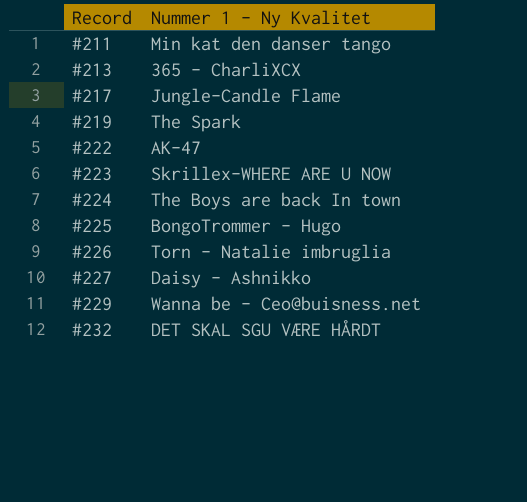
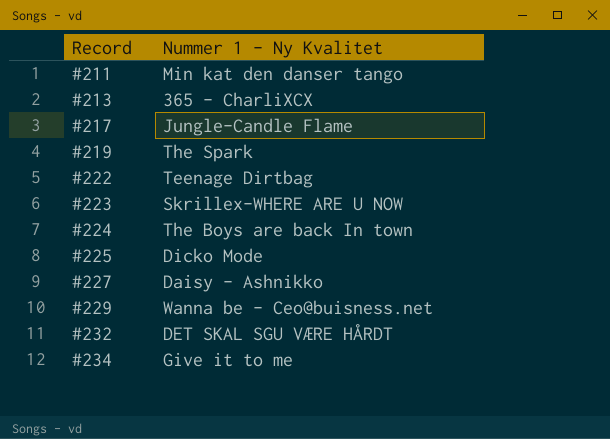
row #226: Torn - Natalie imbruglia -> none
#222 | Nummer 1 - Ny Kvalitet: AK-47 -> Teenage Dirtbag
#225 | Nummer 1 - Ny Kvalitet: BongoTrommer - Hugo -> Dicko Mode
row #234: none -> Give it to me

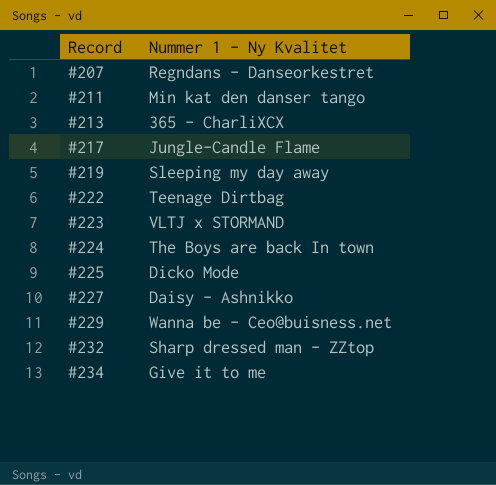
row #207: none -> Regndans - Danseorkestret
#219 | Nummer 1 - Ny Kvalitet: The Spark -> Sleeping my day away
#223 | Nummer 1 - Ny Kvalitet: Skrillex-WHERE ARE U NOW -> VLTJ x STORMAND
#232 | Nummer 1 - Ny Kvalitet: DET SKAL SGU VÆRE HÅRDT -> Sharp dressed man - ZZtop

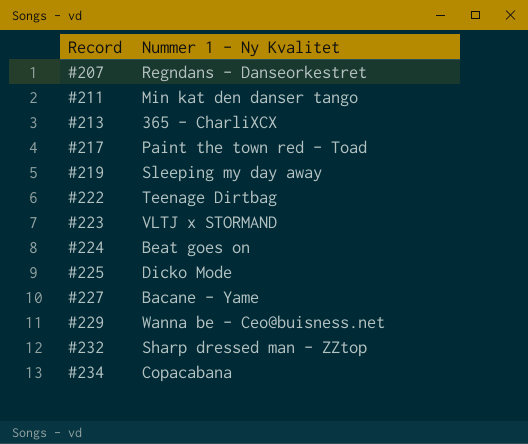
#217 | Nummer 1 - Ny Kvalitet: Jungle-Candle Flame -> Paint the town red - Toad
#224 | Nummer 1 - Ny Kvalitet: The Boys are back In town -> Beat goes on
#227 | Nummer 1 - Ny Kvalitet: Daisy - Ashnikko -> Bacane - Yame
#234 | Nummer 1 - Ny Kvalitet: Give it to me -> Copacabana

